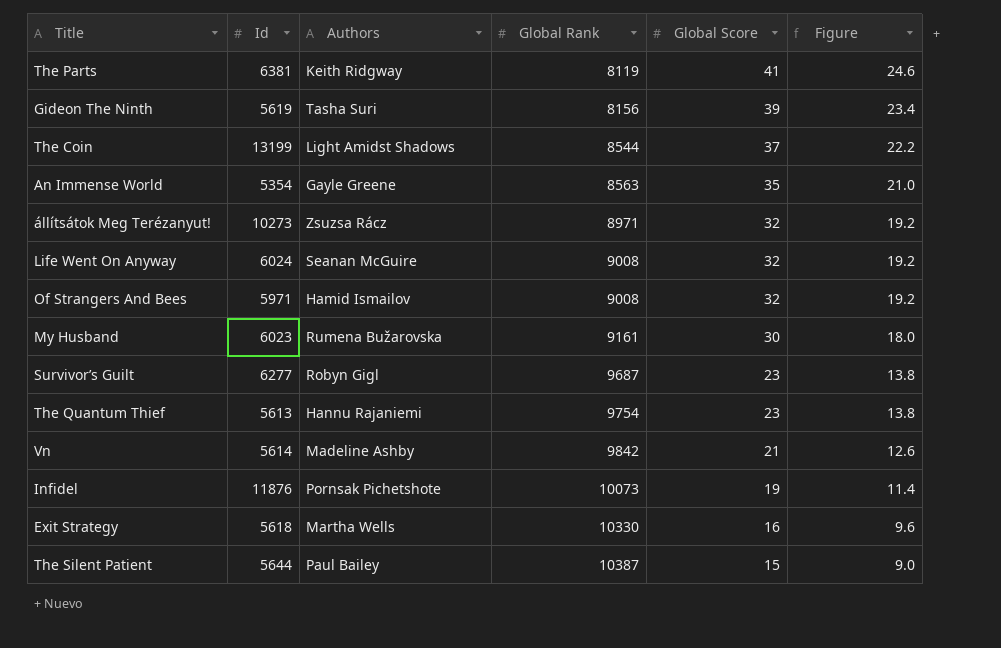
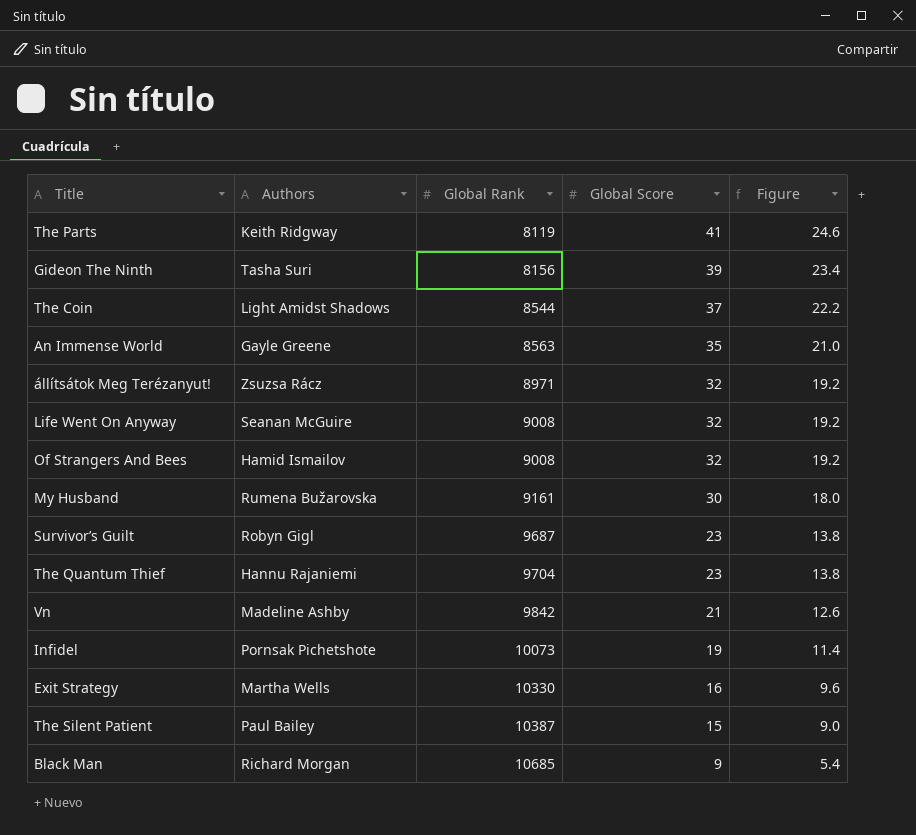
column Id | position: 2 -> none
The Quantum Thief | Global Rank: 9754 -> 9704
row Black Man: none -> Richard Morgan | 10685 | 9 | 5.4

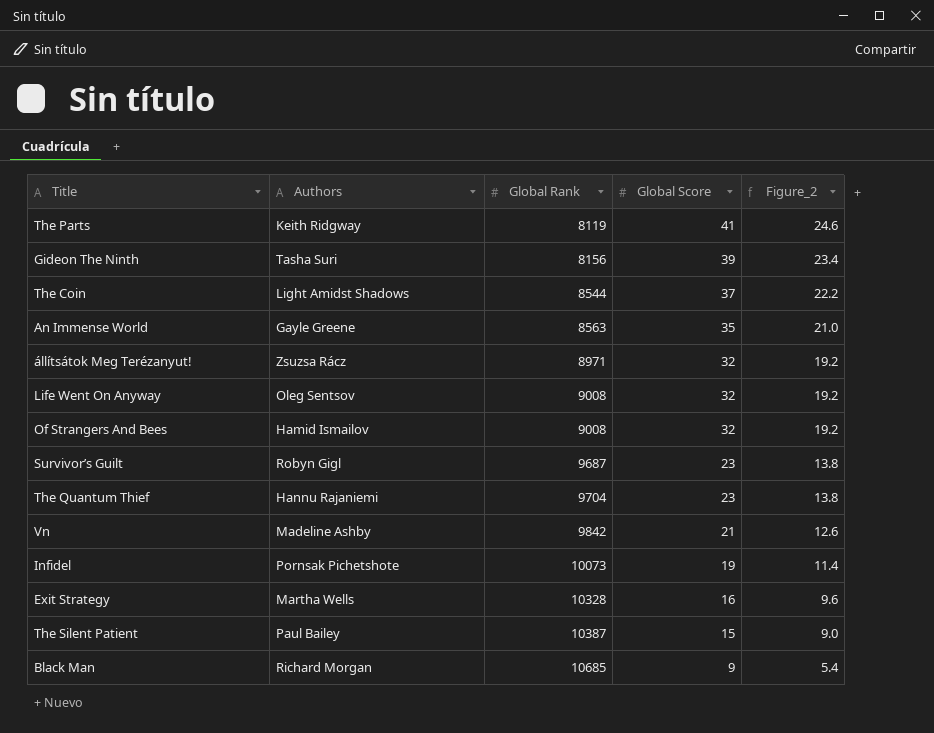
column name: Figure -> Figure_2
row My Husband: Rumena Bužarovska | 9161 | 30 | 18.0 -> none
Life Went On Anyway | Authors: Seanan McGuire -> Oleg Sentsov
Exit Strategy | Global Rank: 10330 -> 10328

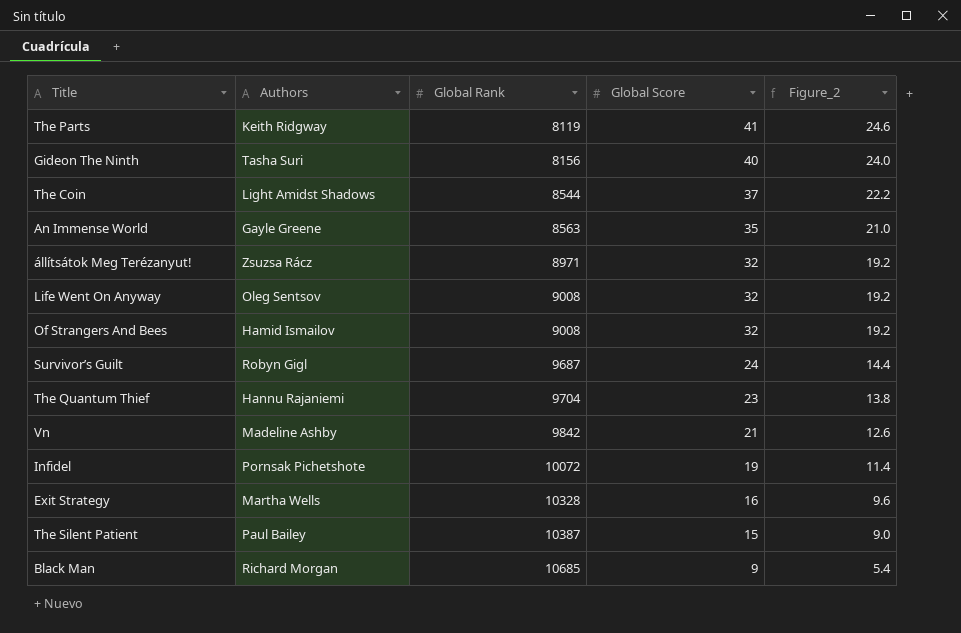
Gideon The Ninth | Global Score: 39 -> 40
Gideon The Ninth | Figure_2: 23.4 -> 24.0
Survivor’s Guilt | Global Score: 23 -> 24
Survivor’s Guilt | Figure_2: 13.8 -> 14.4
Infidel | Global Rank: 10073 -> 10072

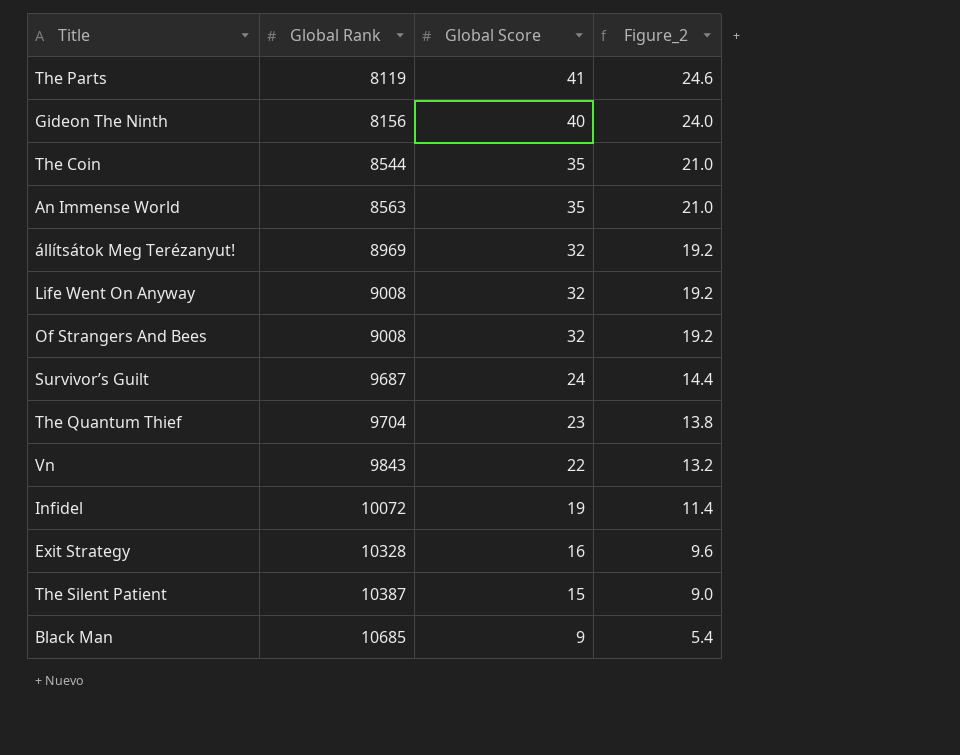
column Authors | position: 2 -> none
The Coin | Global Score: 37 -> 35
The Coin | Figure_2: 22.2 -> 21.0
állítsátok Meg Terézanyut! | Global Rank: 8971 -> 8969
Vn | Global Rank: 9842 -> 9843
Vn | Global Score: 21 -> 22
Vn | Figure_2: 12.6 -> 13.2

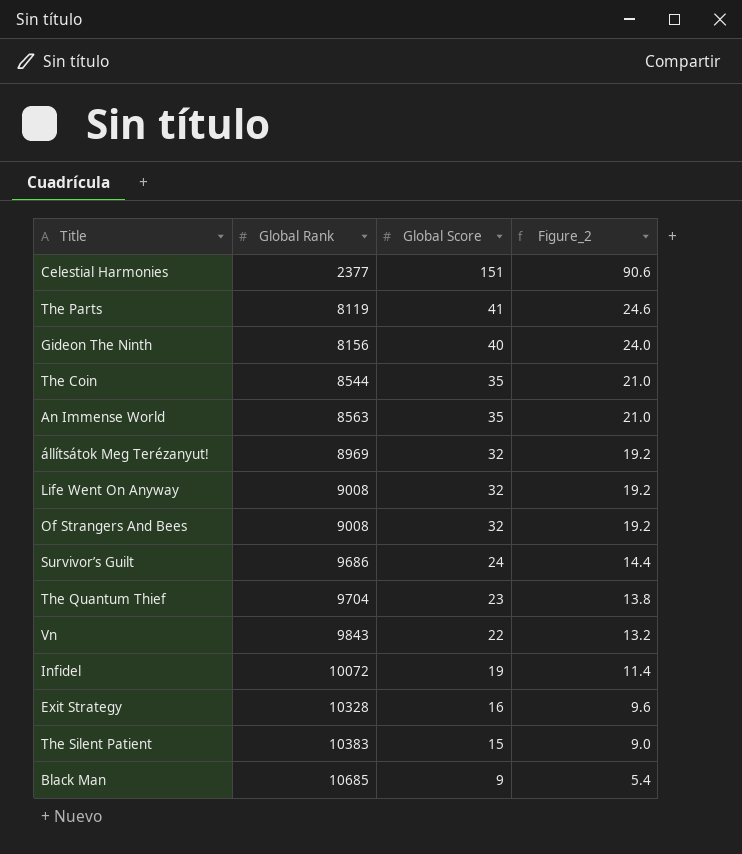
row Celestial Harmonies: none -> 2377 | 151 | 90.6
Survivor’s Guilt | Global Rank: 9687 -> 9686
The Silent Patient | Global Rank: 10387 -> 10383

